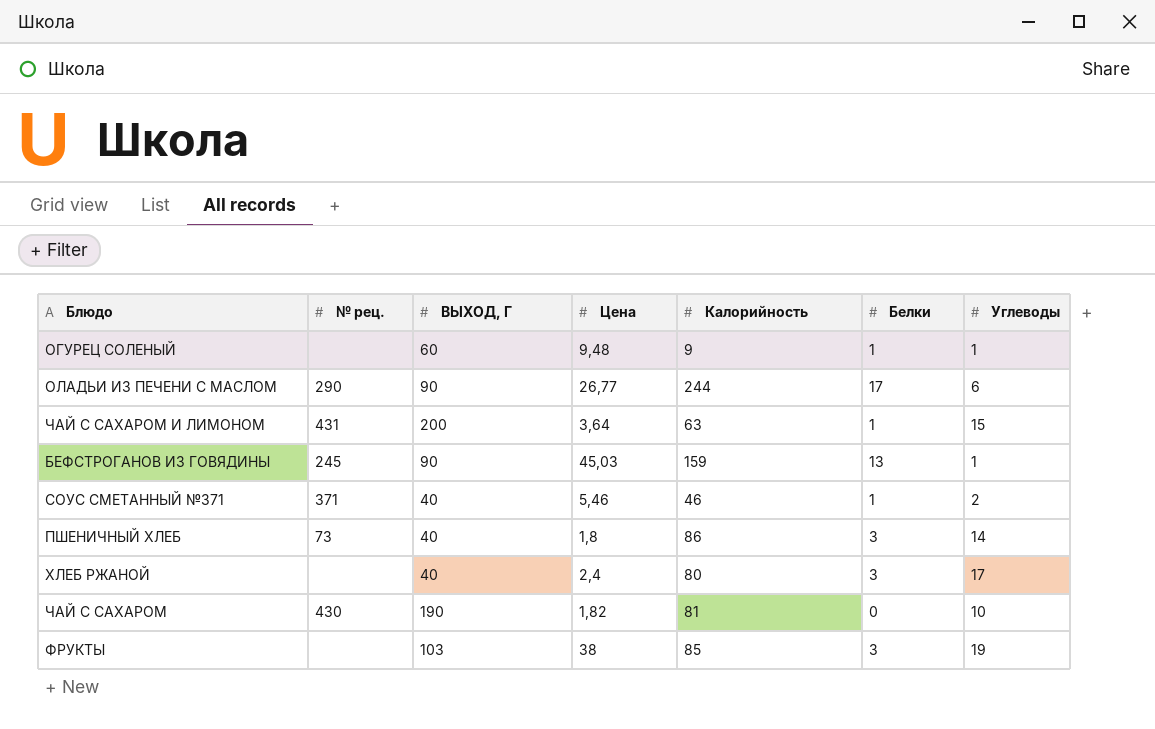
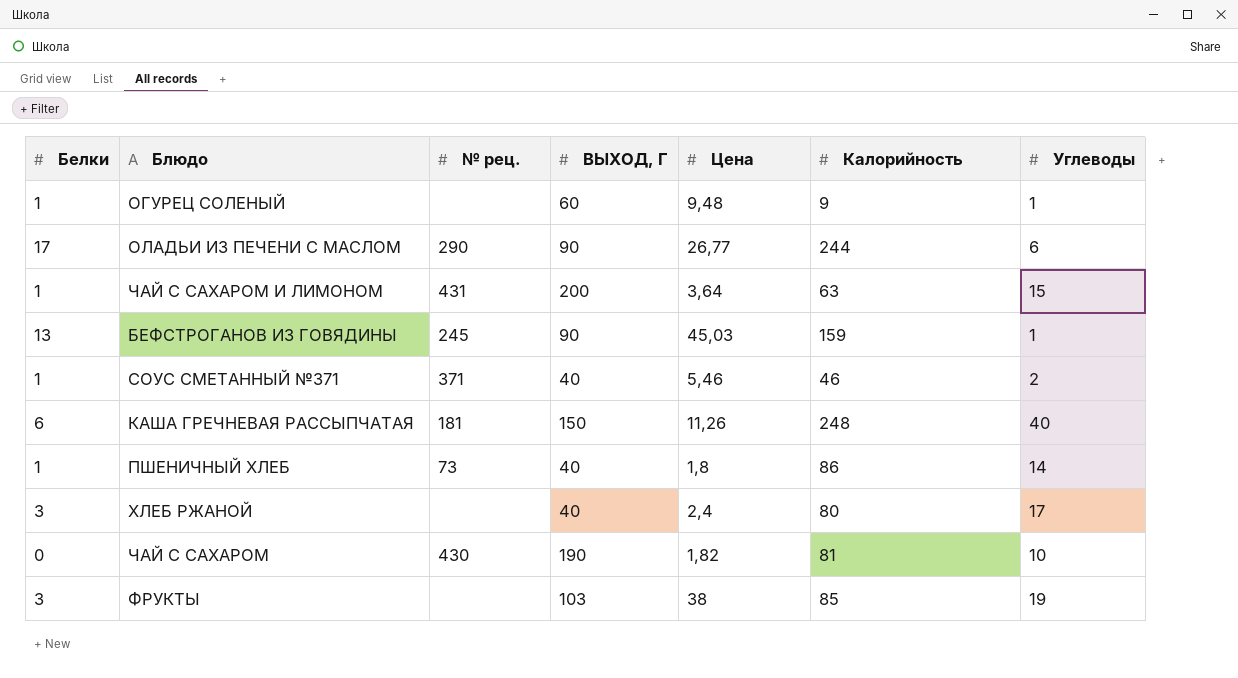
column Белки | position: 6 -> 1
row КАША ГРЕЧНЕВАЯ РАССЫПЧАТАЯ: none -> 6 | 181 | 150 | 11,26 | 248 | 40
ПШЕНИЧНЫЙ ХЛЕБ | Белки: 3 -> 1

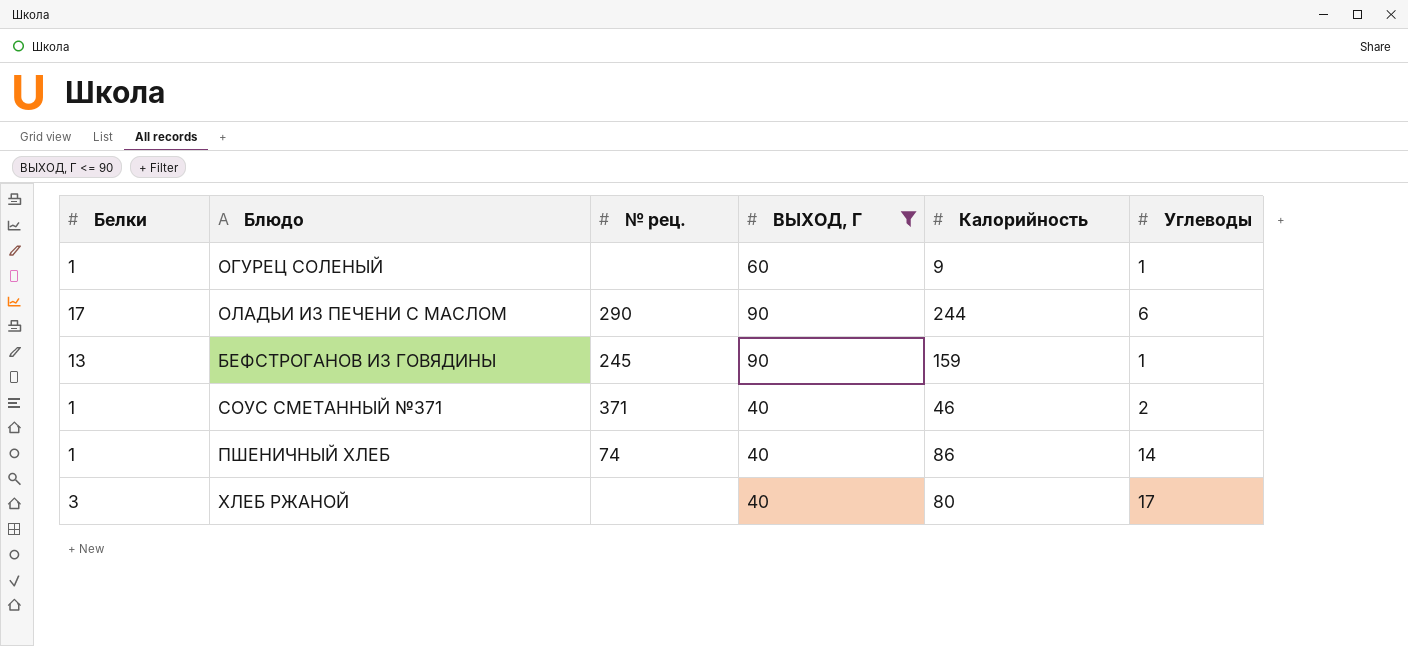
filter: none -> ВЫХОД, Г <= 90
column Цена | position: 5 -> none
ПШЕНИЧНЫЙ ХЛЕБ | № рец.: 73 -> 74

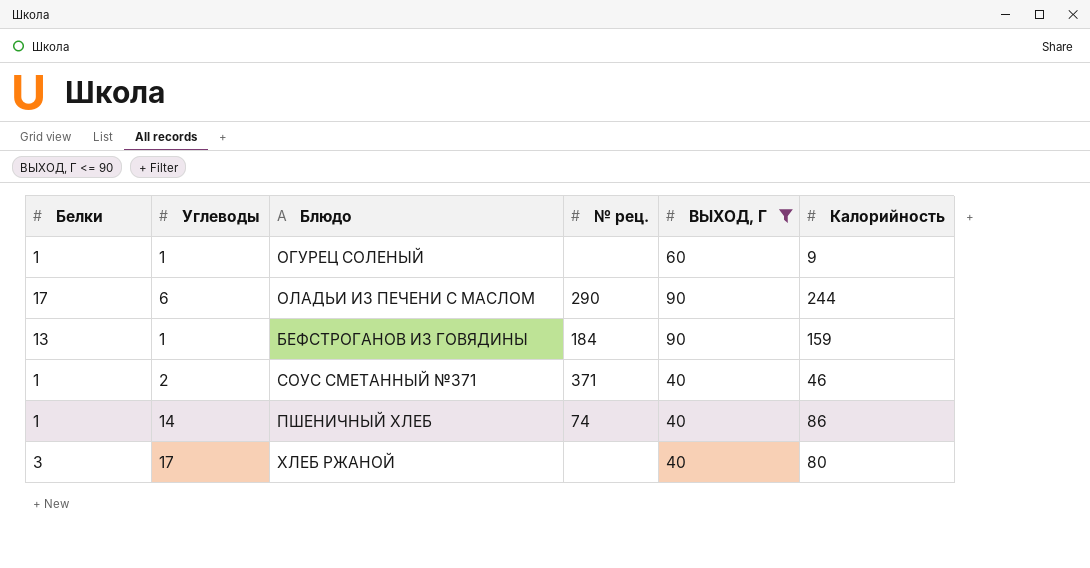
column Углеводы | position: 6 -> 2
БЕФСТРОГАНОВ ИЗ ГОВЯДИНЫ | № рец.: 245 -> 184

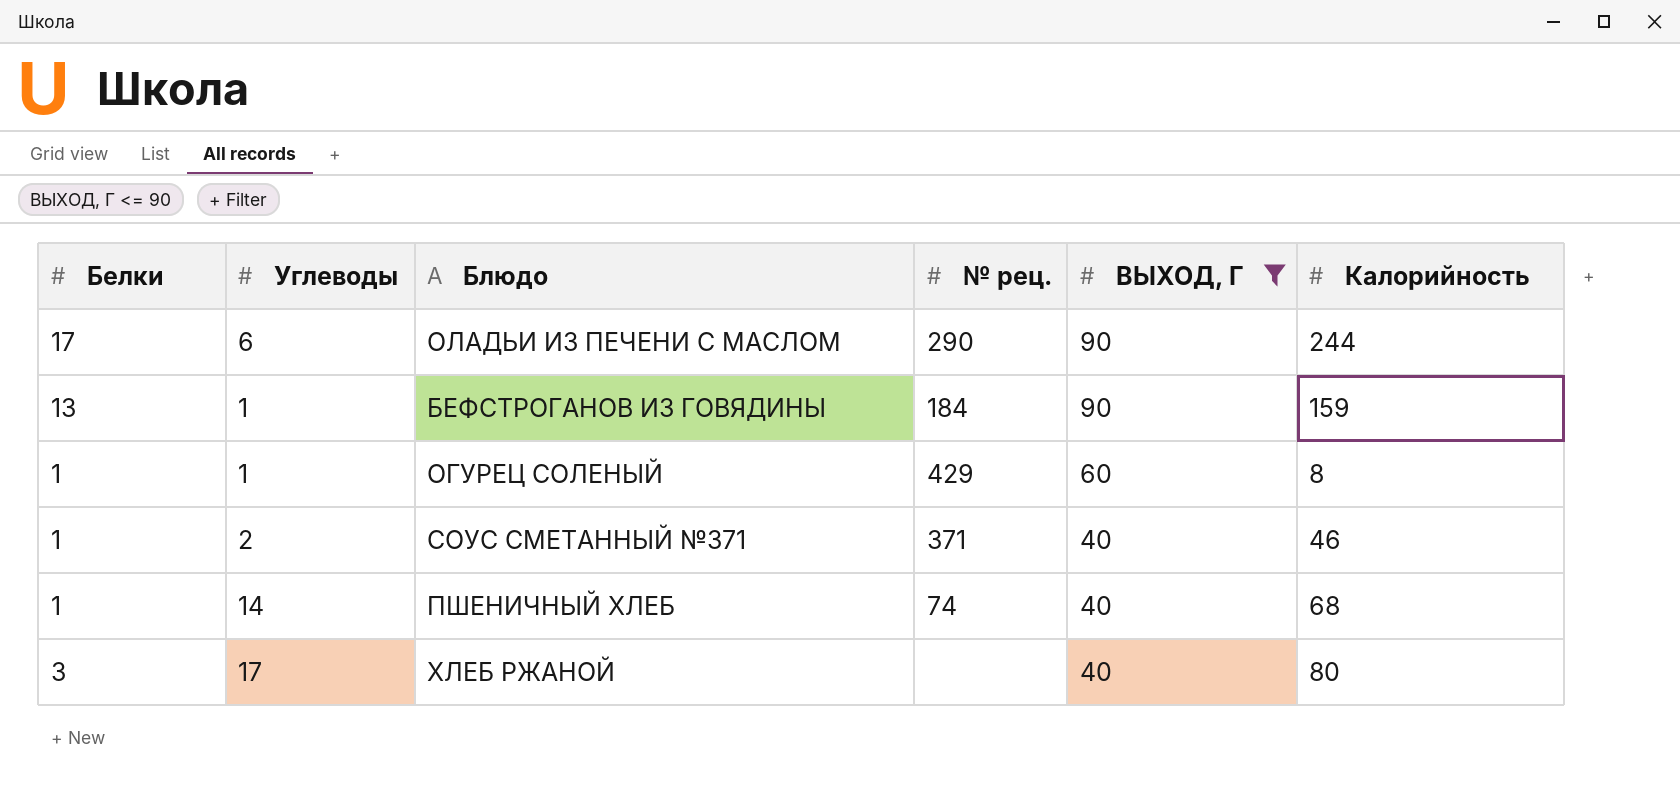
row order: none -> ВЫХОД, Г descending
ОГУРЕЦ СОЛЕНЫЙ | № рец.: none -> 429
ОГУРЕЦ СОЛЕНЫЙ | Калорийность: 9 -> 8
ПШЕНИЧНЫЙ ХЛЕБ | Калорийность: 86 -> 68

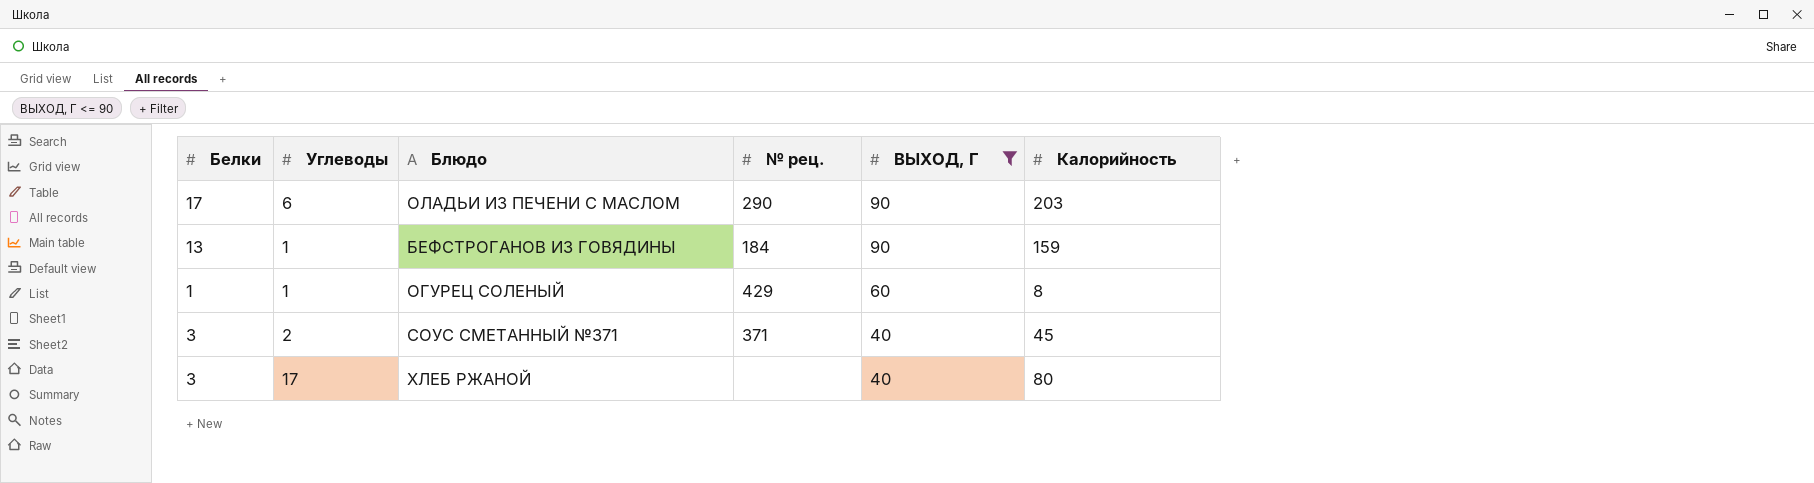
row ПШЕНИЧНЫЙ ХЛЕБ: 1 | 14 | 74 | 40 | 68 -> none
ОЛАДЬИ ИЗ ПЕЧЕНИ С МАСЛОМ | Калорийность: 244 -> 203
СОУС СМЕТАННЫЙ №371 | Белки: 1 -> 3
СОУС СМЕТАННЫЙ №371 | Калорийность: 46 -> 45

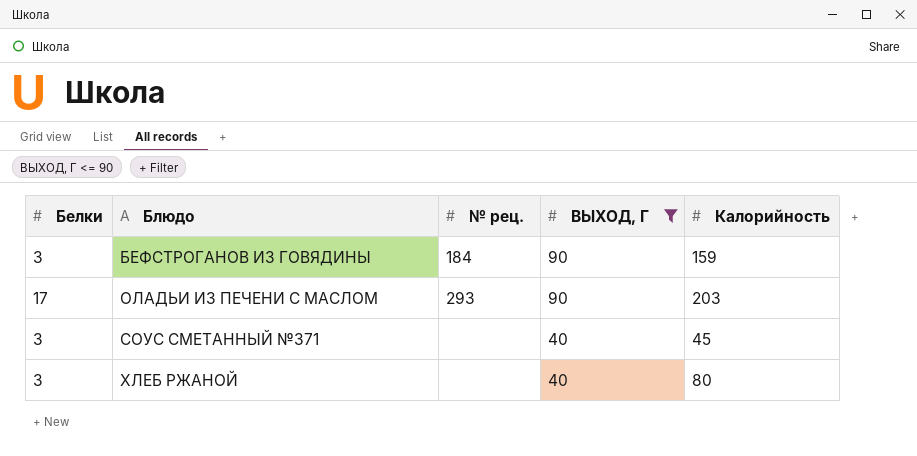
row order: ВЫХОД, Г descending -> Блюдо ascending
column Углеводы | position: 2 -> none
row ОГУРЕЦ СОЛЕНЫЙ: 1 | 1 | 429 | 60 | 8 -> none
БЕФСТРОГАНОВ ИЗ ГОВЯДИНЫ | Белки: 13 -> 3
ОЛАДЬИ ИЗ ПЕЧЕНИ С МАСЛОМ | № рец.: 290 -> 293
СОУС СМЕТАННЫЙ №371 | № рец.: 371 -> none

